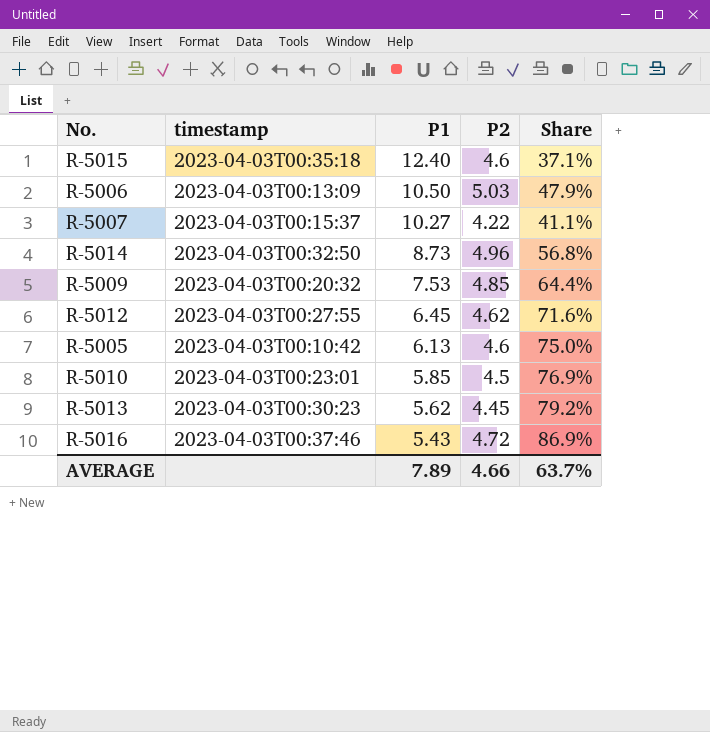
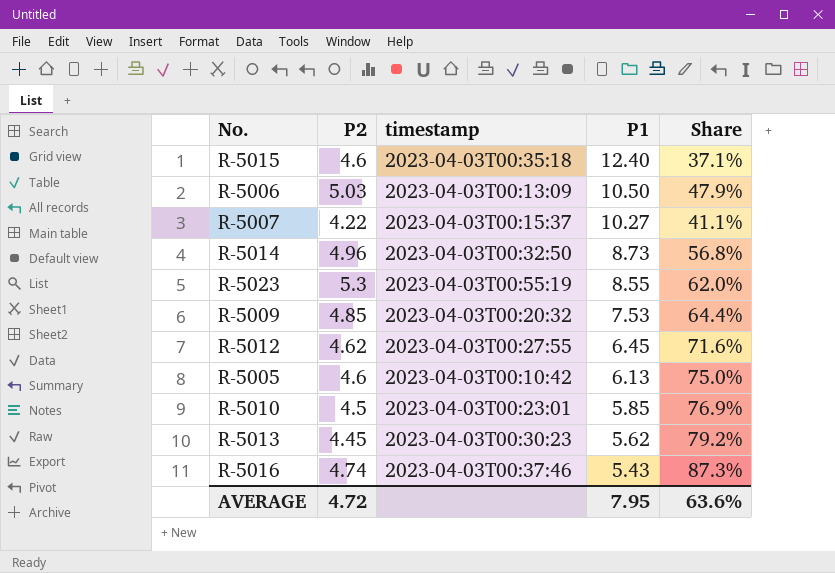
column P2 | position: 4 -> 2
row R-5023: none -> 5.3 | 2023-04-03T00:55:19 | 8.55 | 62.0%
R-5016 | P2: 4.72 -> 4.74
R-5016 | Share: 86.9% -> 87.3%
AVERAGE | P2: 4.66 -> 4.72
AVERAGE | P1: 7.89 -> 7.95
AVERAGE | Share: 63.7% -> 63.6%

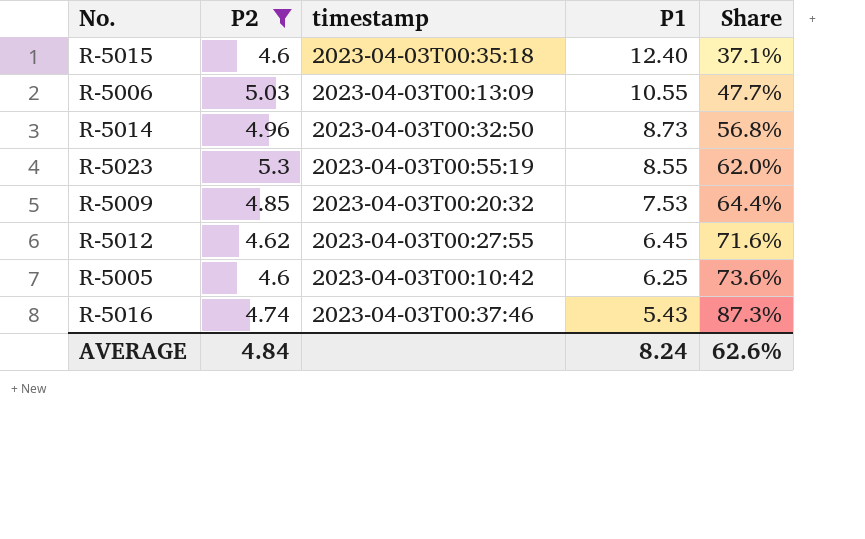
filter: none -> P2 >= 4.6
R-5006 | P1: 10.50 -> 10.55
R-5006 | Share: 47.9% -> 47.7%
R-5005 | P1: 6.13 -> 6.25
R-5005 | Share: 75.0% -> 73.6%
AVERAGE | P2: 4.72 -> 4.84
AVERAGE | P1: 7.95 -> 8.24
AVERAGE | Share: 63.6% -> 62.6%

